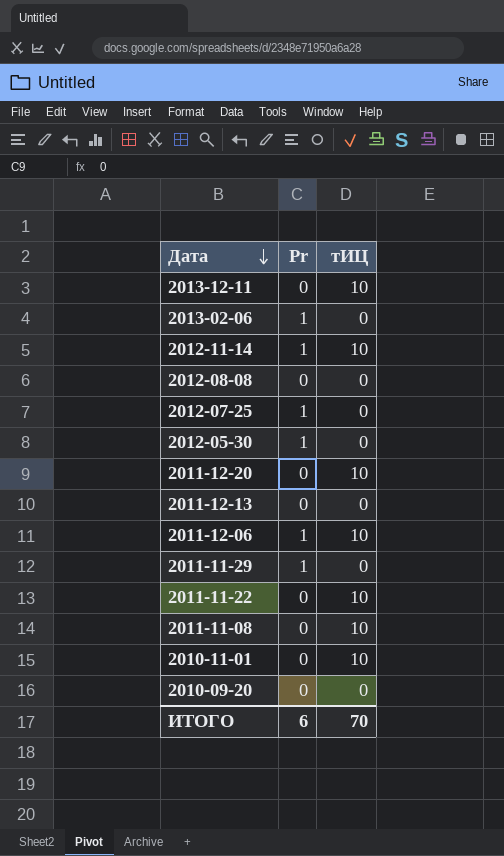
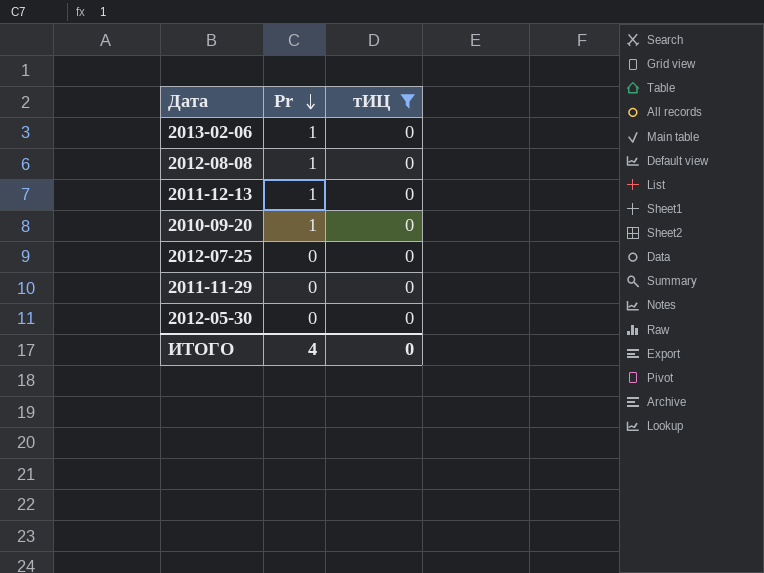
filter: none -> тИЦ = 0
row order: Дата descending -> Pr descending
2012-08-08 | Pr: 0 -> 1
2011-12-13 | Pr: 0 -> 1
2010-09-20 | Pr: 0 -> 1
2012-07-25 | Pr: 1 -> 0
2011-11-29 | Pr: 1 -> 0
2012-05-30 | Pr: 1 -> 0
ИТОГО | Pr: 6 -> 4
ИТОГО | тИЦ: 70 -> 0

